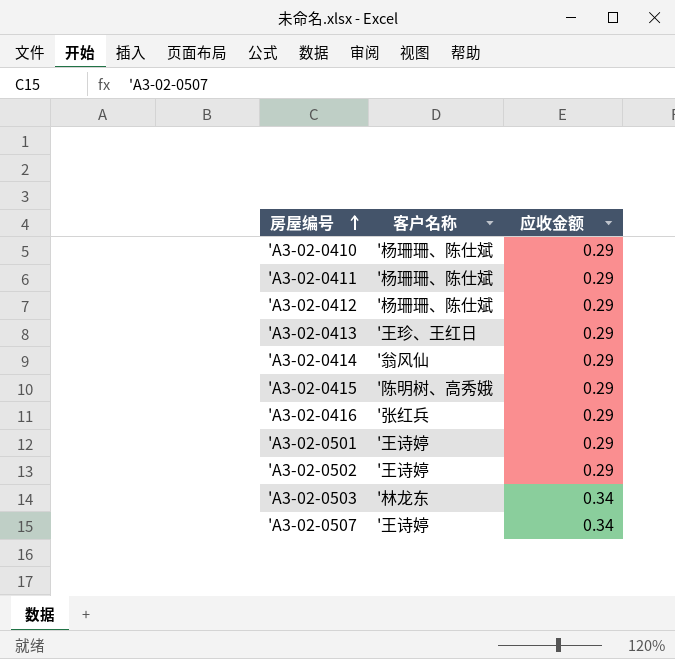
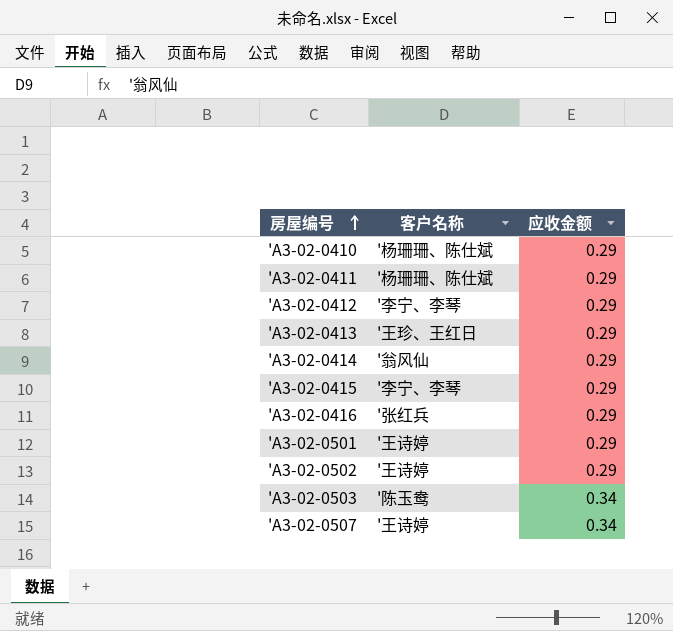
'A3-02-0412 | 客户名称: '杨珊珊、陈仕斌 -> '李宁、李琴
'A3-02-0415 | 客户名称: '陈明树、高秀娥 -> '李宁、李琴
'A3-02-0503 | 客户名称: '林龙东 -> '陈玉鸯

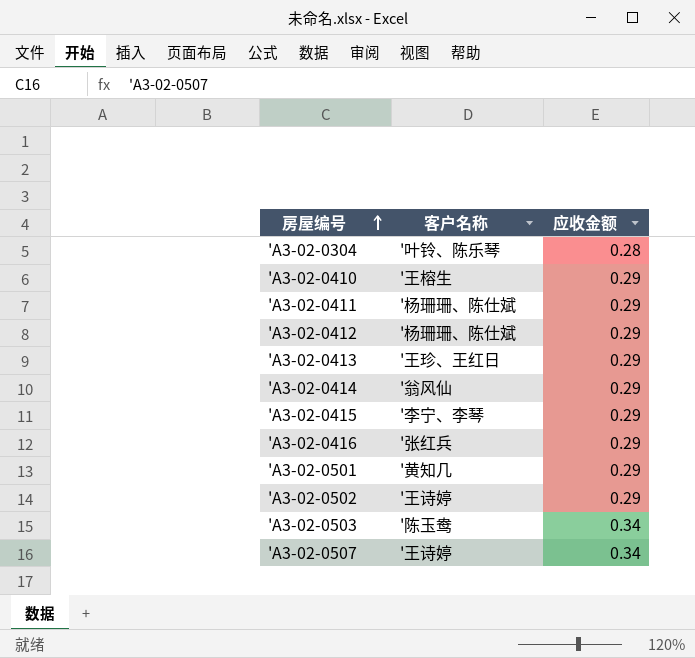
row 'A3-02-0304: none -> '叶铃、陈乐琴 | 0.28
'A3-02-0410 | 客户名称: '杨珊珊、陈仕斌 -> '王榕生
'A3-02-0412 | 客户名称: '李宁、李琴 -> '杨珊珊、陈仕斌
'A3-02-0501 | 客户名称: '王诗婷 -> '黄知几

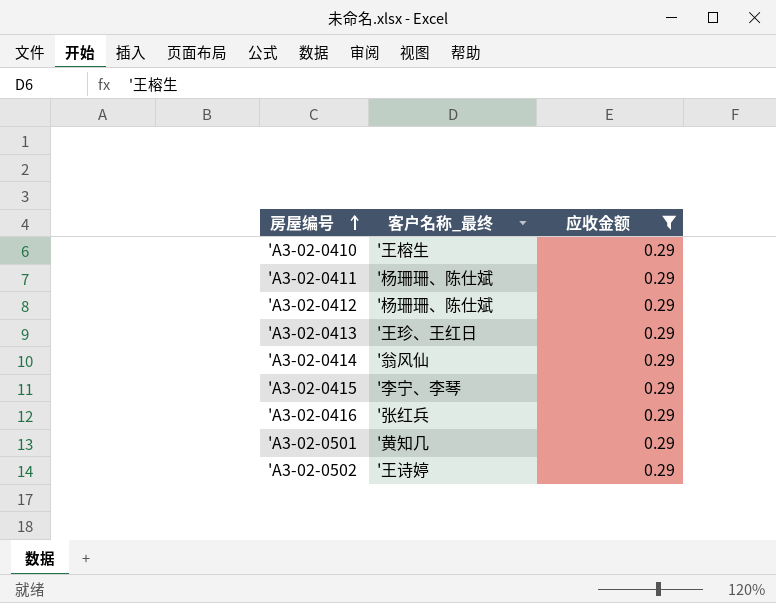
filter: none -> 应收金额 = 0.29
column name: 客户名称 -> 客户名称_最终

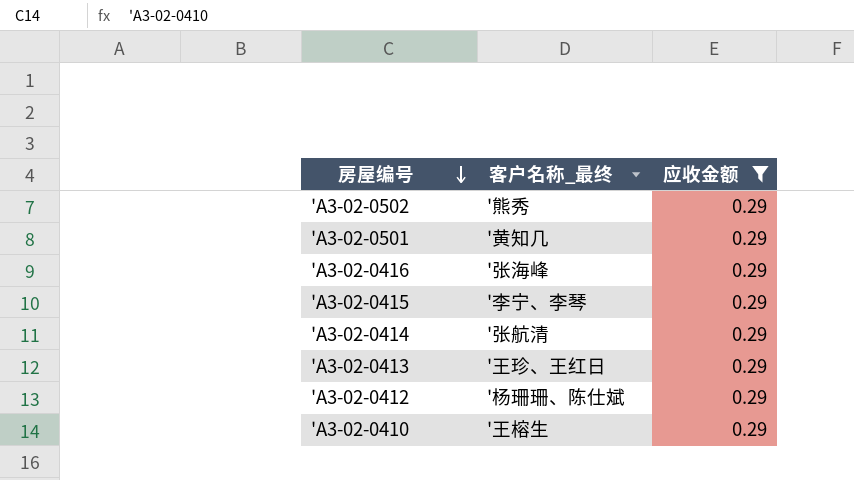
row order: 房屋编号 ascending -> 房屋编号 descending
row 'A3-02-0411: '杨珊珊、陈仕斌 | 0.29 -> none
'A3-02-0502 | 客户名称_最终: '王诗婷 -> '熊秀
'A3-02-0416 | 客户名称_最终: '张红兵 -> '张海峰
'A3-02-0414 | 客户名称_最终: '翁风仙 -> '张航清

